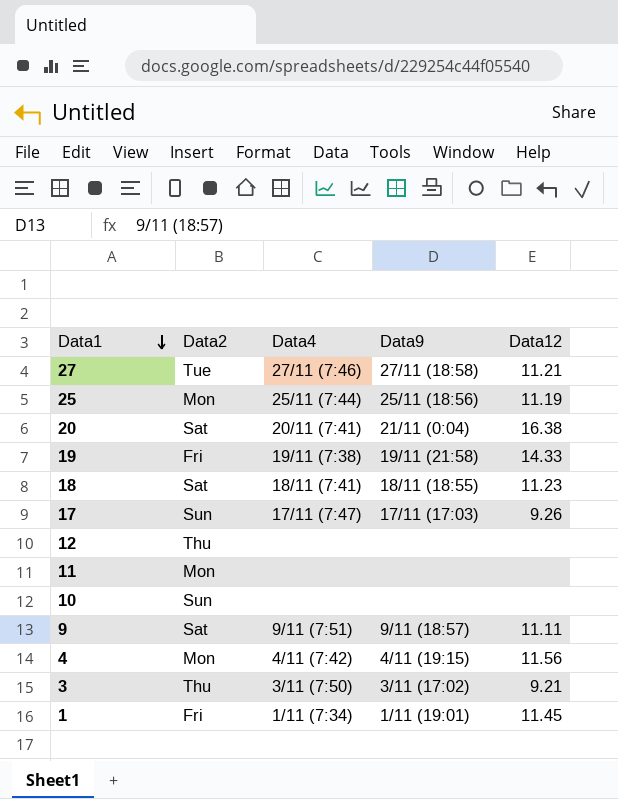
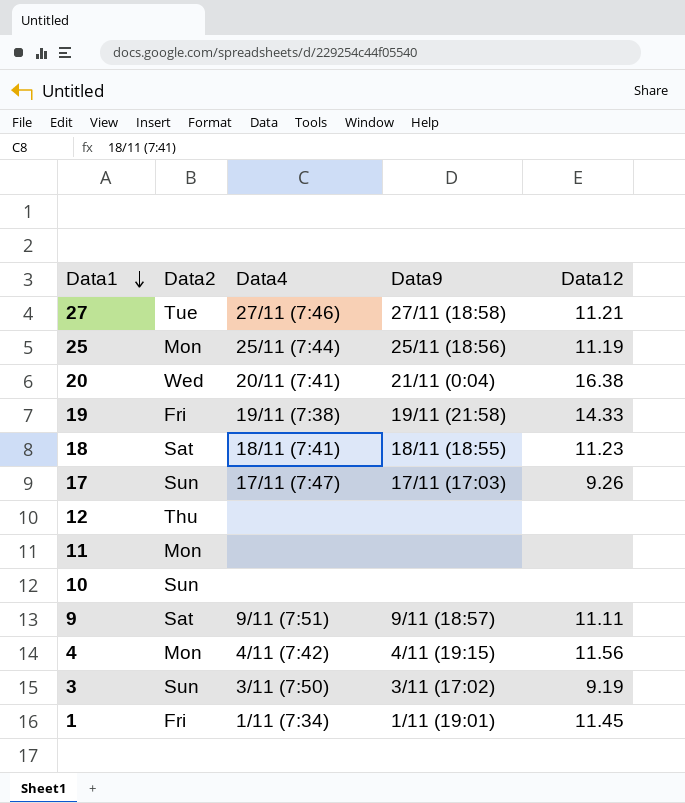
20 | Data2: Sat -> Wed
3 | Data2: Thu -> Sun
3 | Data12: 9.21 -> 9.19

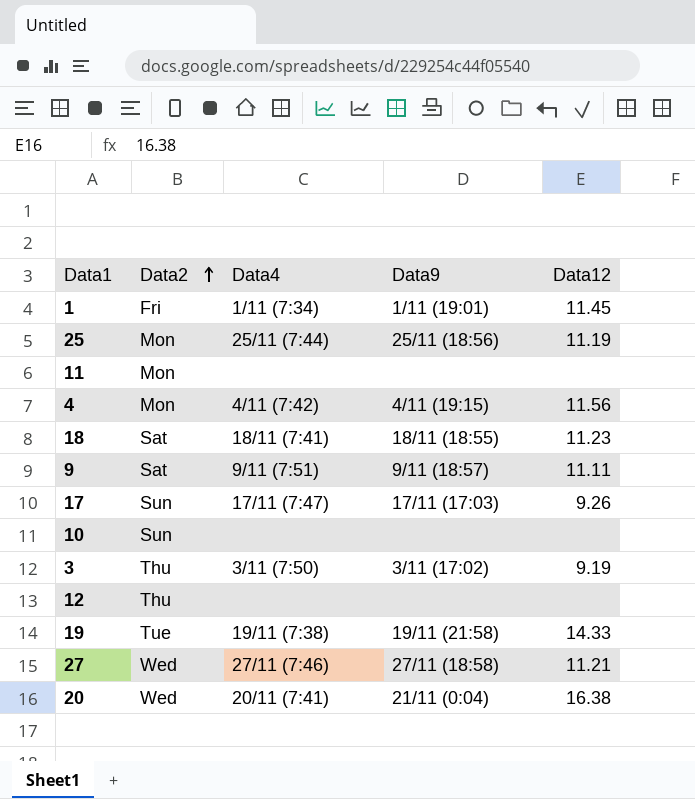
row order: Data1 descending -> Data2 ascending
3 | Data2: Sun -> Thu
19 | Data2: Fri -> Tue
27 | Data2: Tue -> Wed

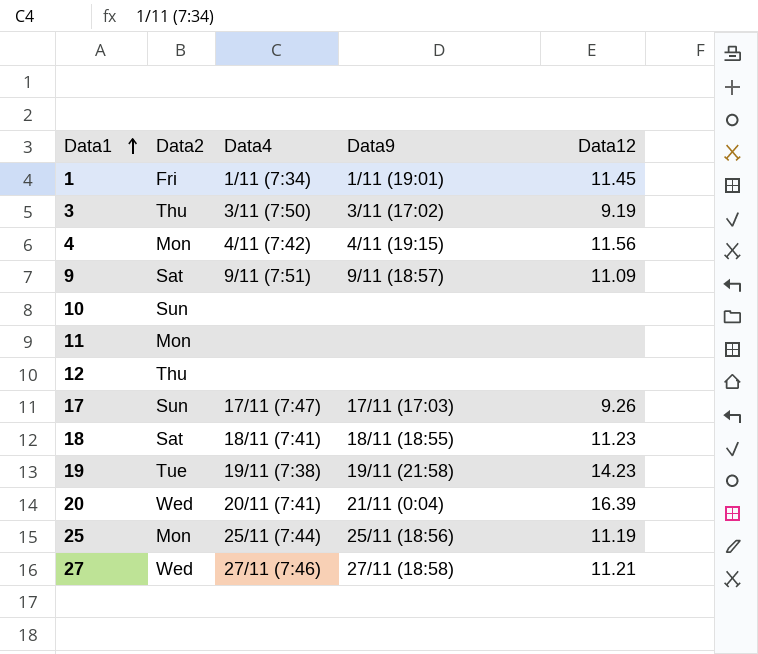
row order: Data2 ascending -> Data1 ascending
9 | Data12: 11.11 -> 11.09
19 | Data12: 14.33 -> 14.23
20 | Data12: 16.38 -> 16.39

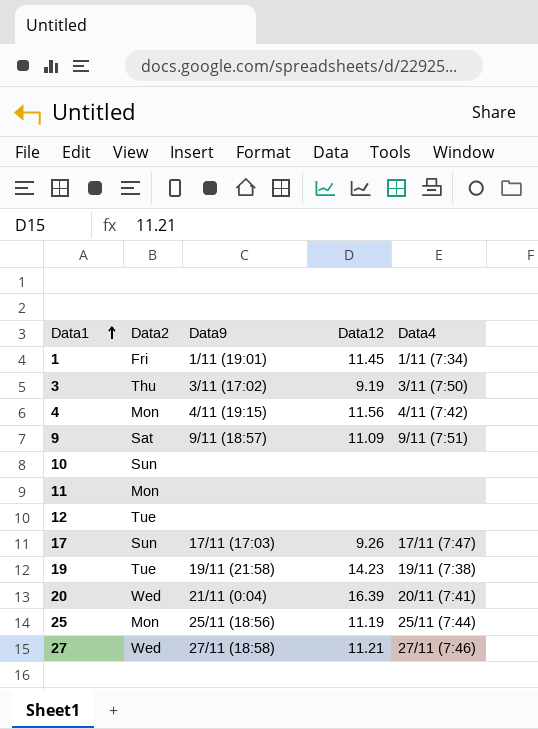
column Data4 | position: 3 -> 5
row 18: Sat | 18/11 (7:41) | 18/11 (18:55) | 11.23 -> none
12 | Data2: Thu -> Tue

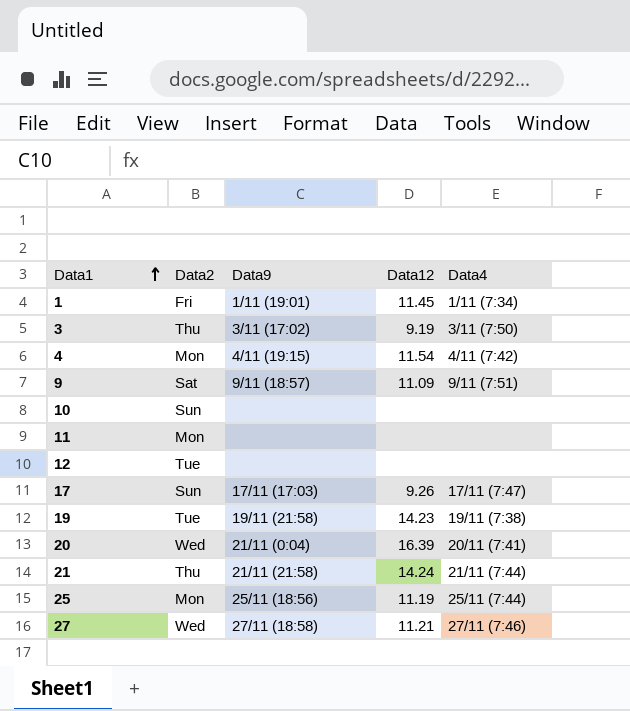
4 | Data12: 11.56 -> 11.54
row 21: none -> Thu | 21/11 (21:58) | 14.24 | 21/11 (7:44)

